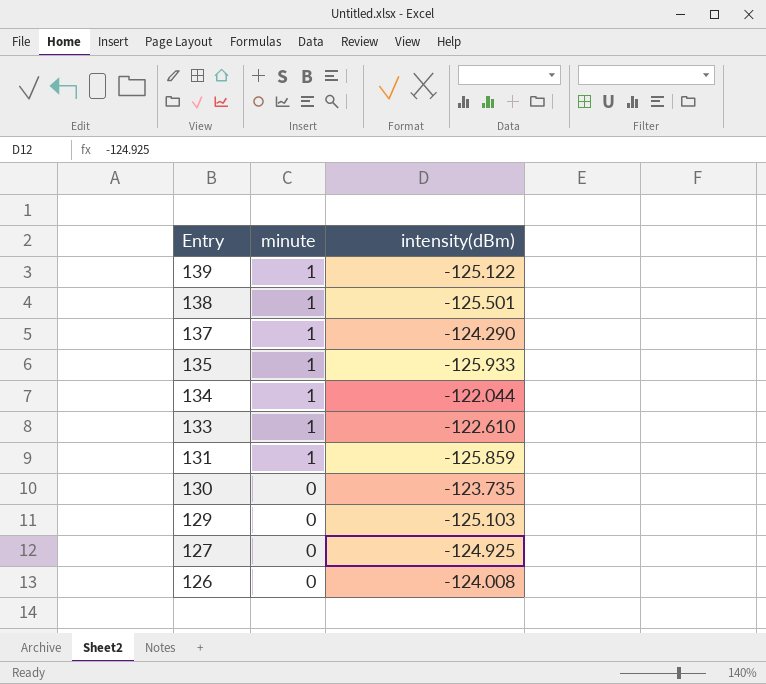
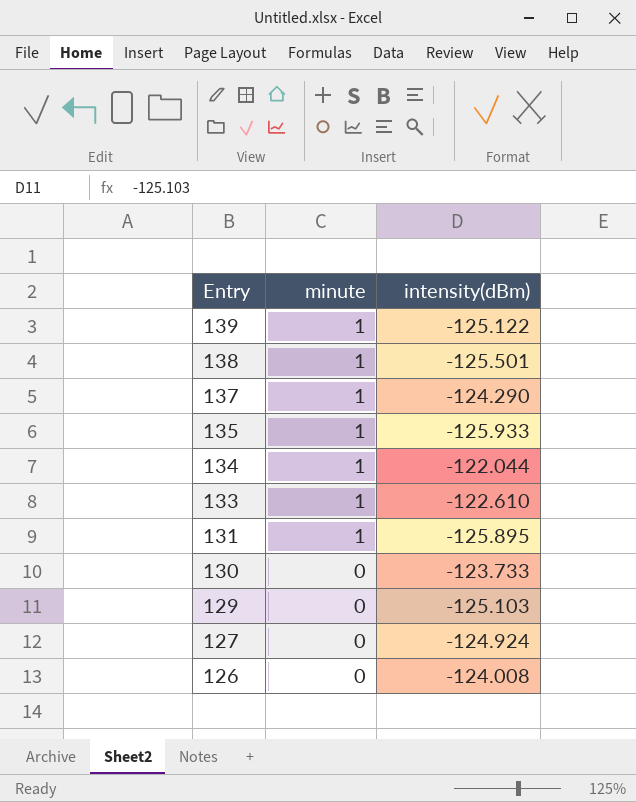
131 | intensity(dBm): -125.859 -> -125.895
130 | intensity(dBm): -123.735 -> -123.733
127 | intensity(dBm): -124.925 -> -124.924

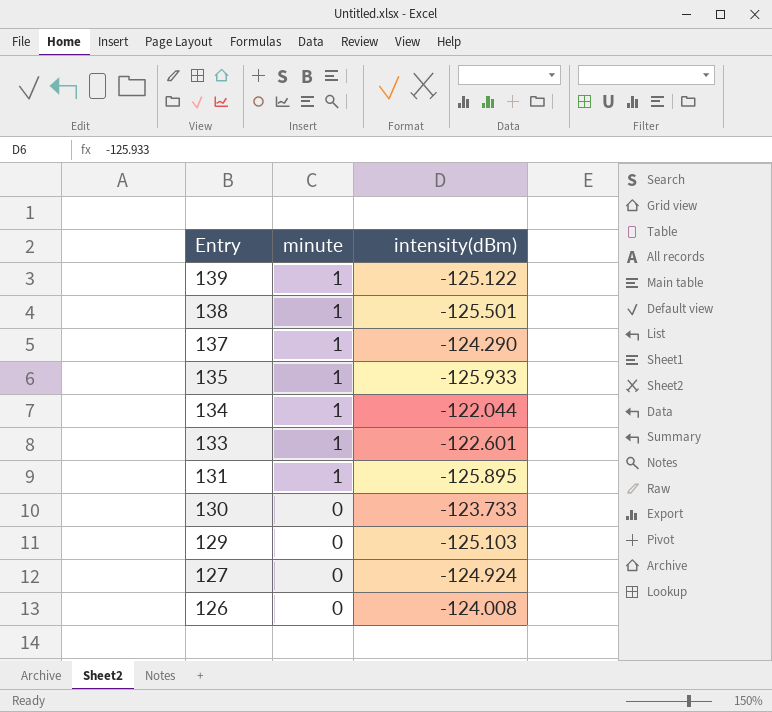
133 | intensity(dBm): -122.610 -> -122.601

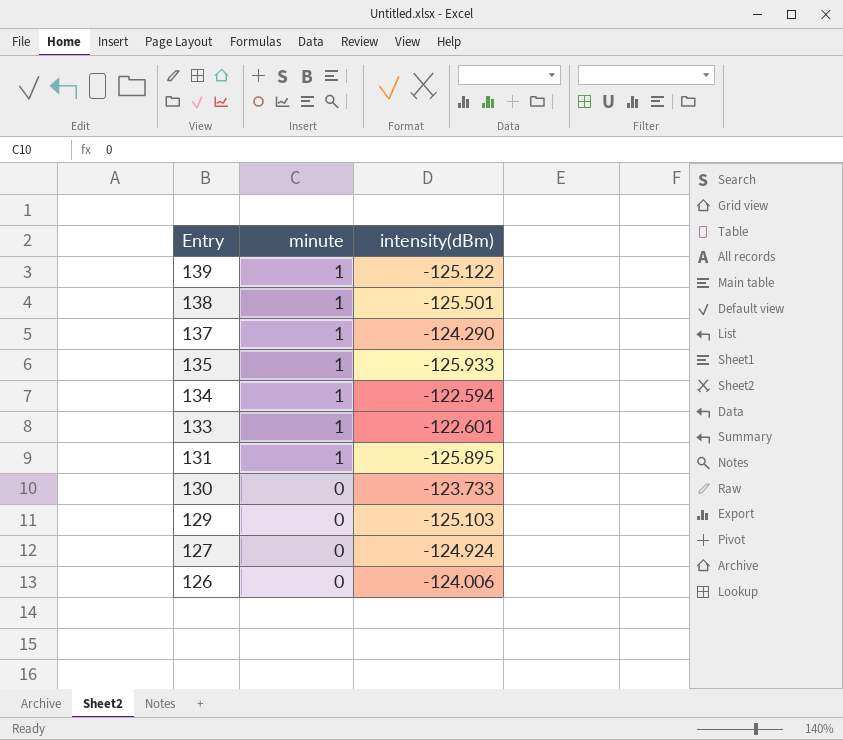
134 | intensity(dBm): -122.044 -> -122.594
126 | intensity(dBm): -124.008 -> -124.006

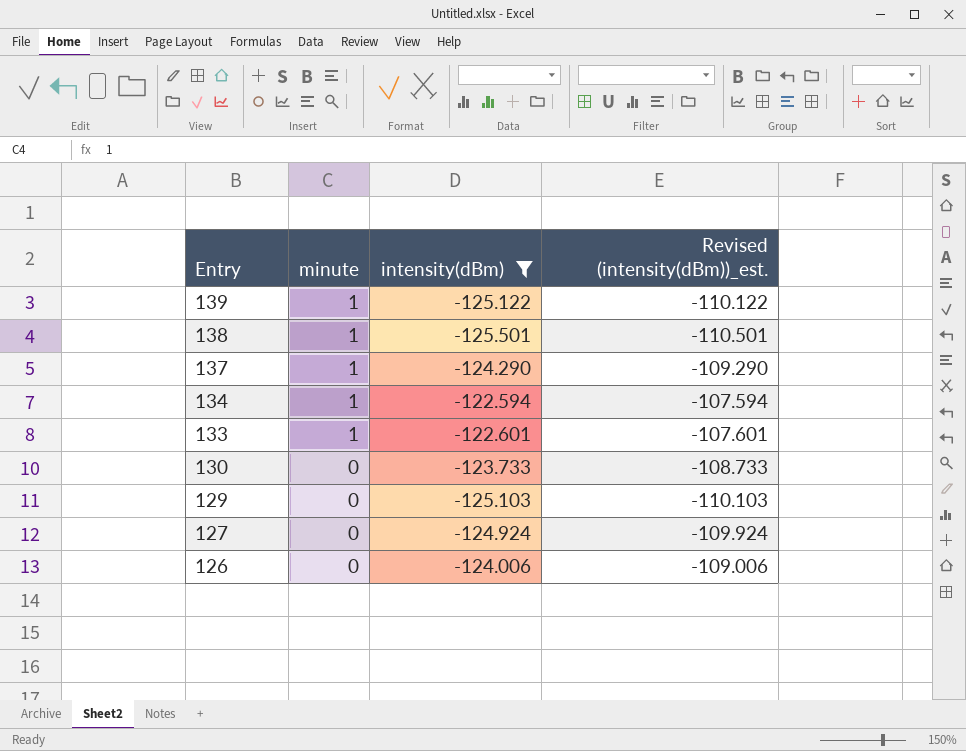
filter: none -> intensity(dBm) >= -125.501
column Revised (intensity(dBm))_est. | formula: none -> [intensity(dBm)] + 15

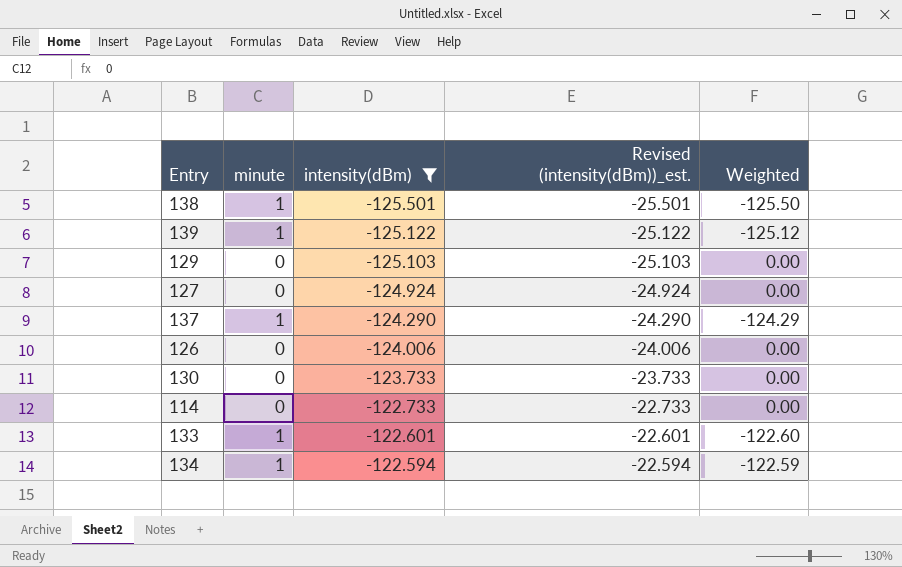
row order: Entry descending -> intensity(dBm) ascending
column Revised (intensity(dBm))_est. | formula: [intensity(dBm)] + 15 -> [intensity(dBm)] + 100
column Weighted | formula: none -> [minute] * [intensity(dBm)]
row 114: none -> 0 | -122.733 | -22.733 | 0.00

